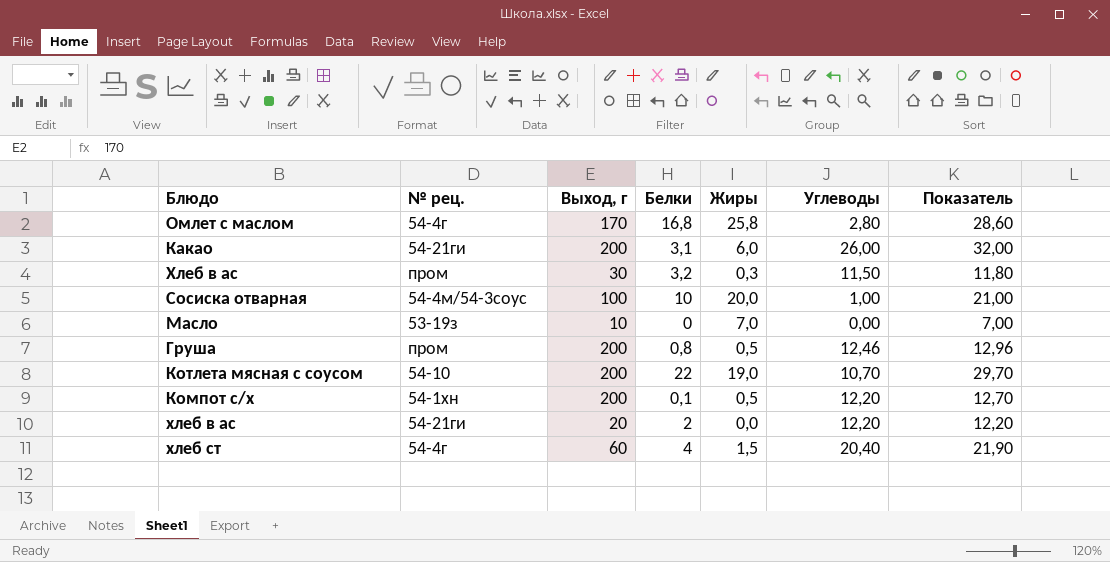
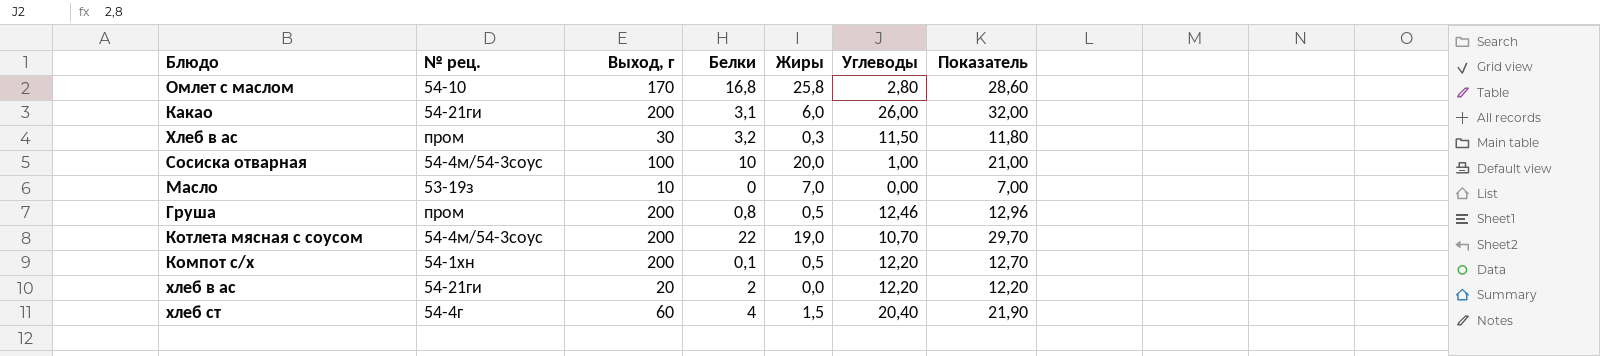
Омлет с маслом | № рец.: 54-4г -> 54-10
Котлета мясная с соусом | № рец.: 54-10 -> 54-4м/54-3соус

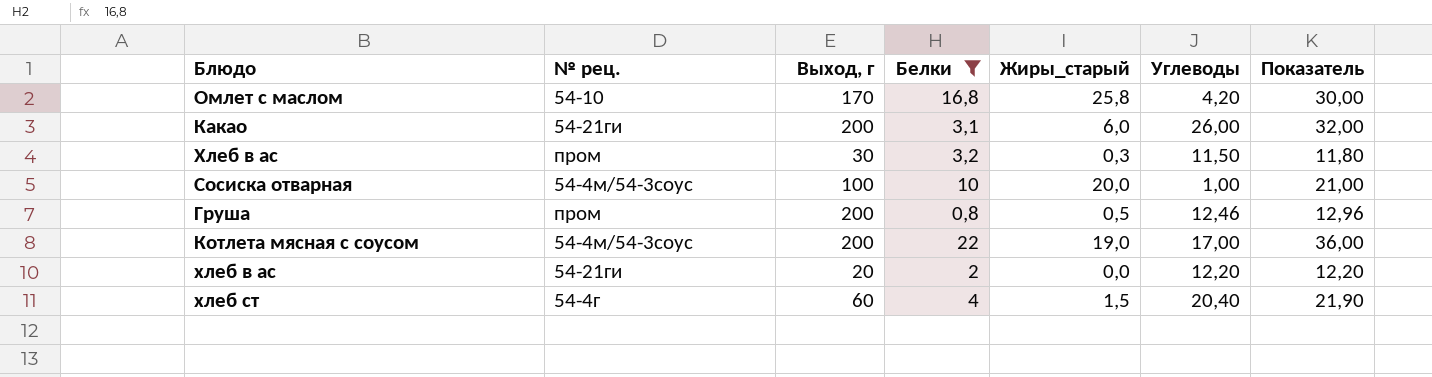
filter: none -> Белки >= 0,8
column name: Жиры -> Жиры_старый
Омлет с маслом | Углеводы: 2,80 -> 4,20
Омлет с маслом | Показатель: 28,60 -> 30,00
Котлета мясная с соусом | Углеводы: 10,70 -> 17,00
Котлета мясная с соусом | Показатель: 29,70 -> 36,00

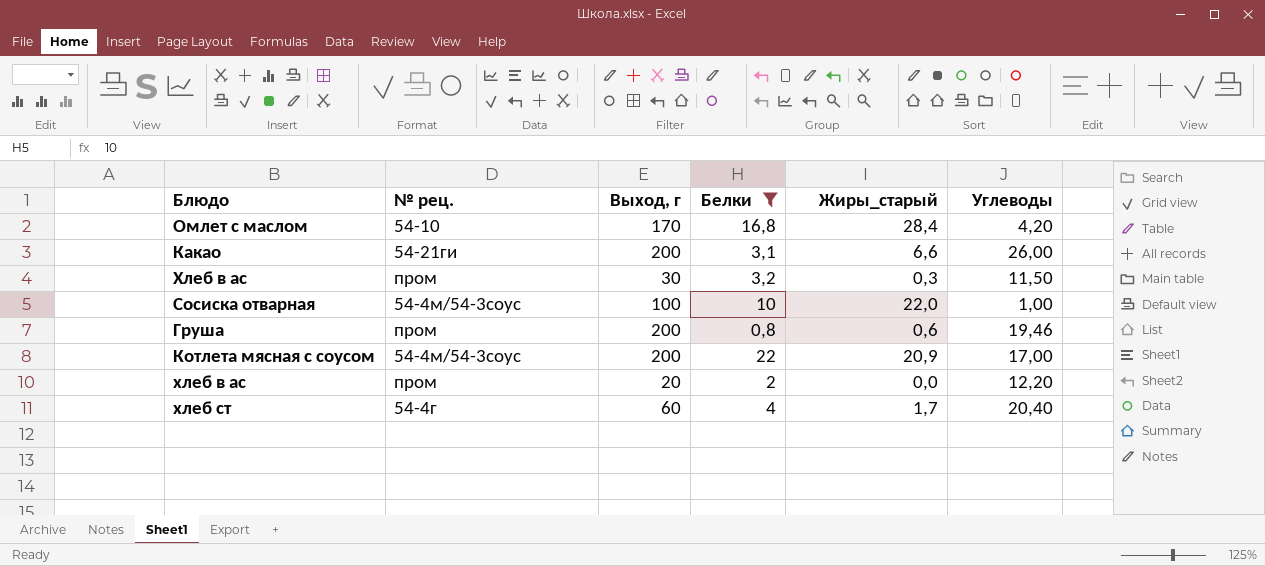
column Показатель | formula: [Жиры_старый] + [Углеводы] -> none
Омлет с маслом | Жиры_старый: 25,8 -> 28,4
Какао | Жиры_старый: 6,0 -> 6,6
Сосиска отварная | Жиры_старый: 20,0 -> 22,0
Груша | Жиры_старый: 0,5 -> 0,6
Груша | Углеводы: 12,46 -> 19,46
Котлета мясная с соусом | Жиры_старый: 19,0 -> 20,9
хлеб в ас | № рец.: 54-21ги -> пром
хлеб ст | Жиры_старый: 1,5 -> 1,7

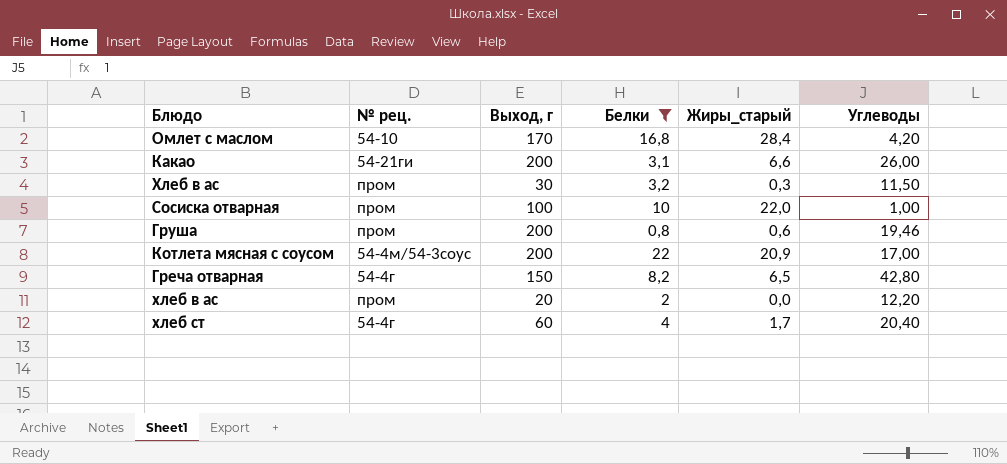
Сосиска отварная | № рец.: 54-4м/54-3соус -> пром
row Греча отварная: none -> 54-4г | 150 | 8,2 | 6,5 | 42,80

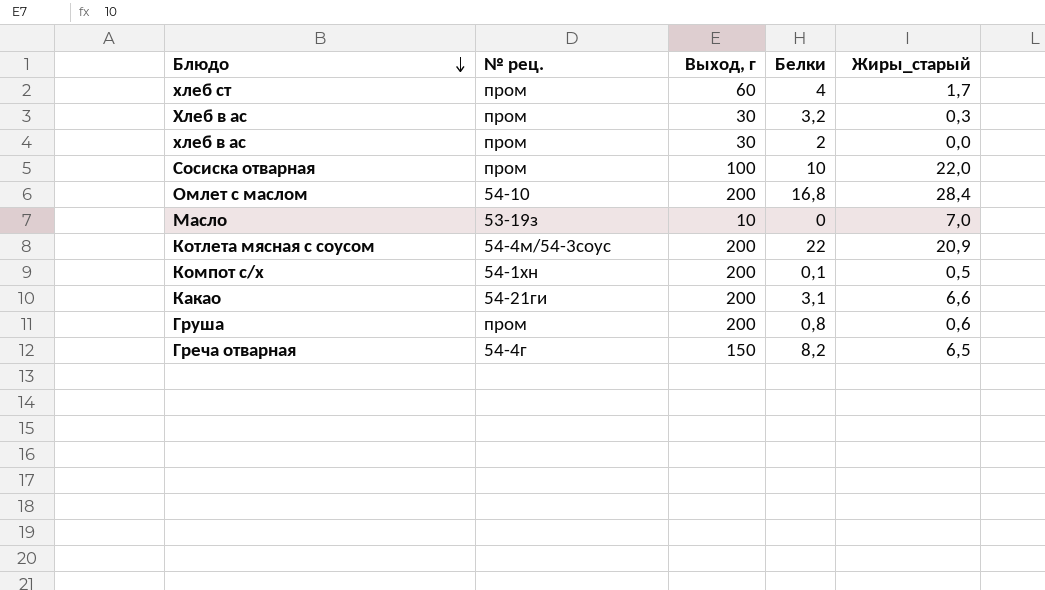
filter: Белки >= 0,8 -> none
row order: none -> Блюдо descending
column Углеводы | position: 6 -> none
хлеб ст | № рец.: 54-4г -> пром
хлеб в ас | Выход, г: 20 -> 30
Омлет с маслом | Выход, г: 170 -> 200

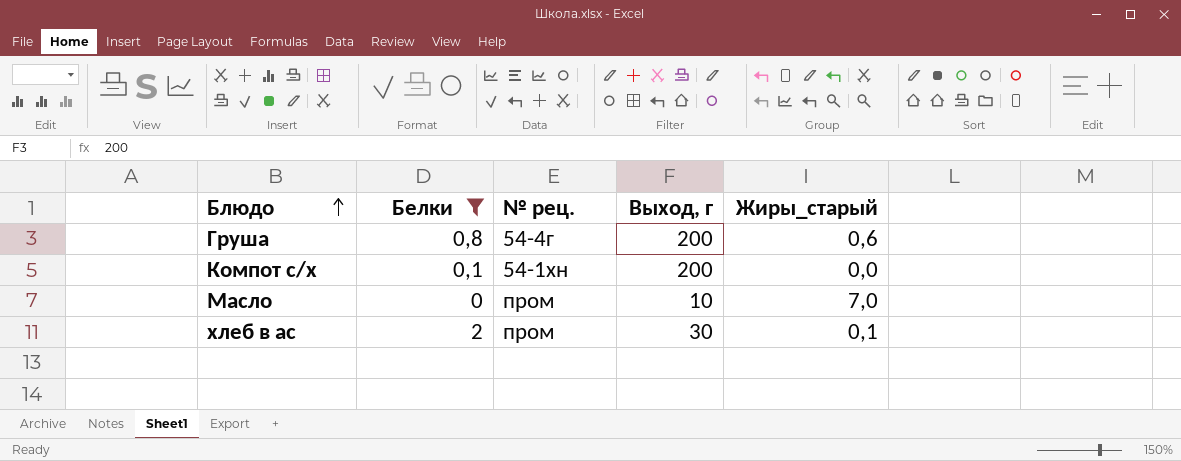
filter: none -> Белки <= 2
row order: Блюдо descending -> Блюдо ascending
column Белки | position: 4 -> 2
Груша | № рец.: пром -> 54-4г
Компот с/х | Жиры_старый: 0,5 -> 0,0
Масло | № рец.: 53-19з -> пром
хлеб в ас | Жиры_старый: 0,0 -> 0,1

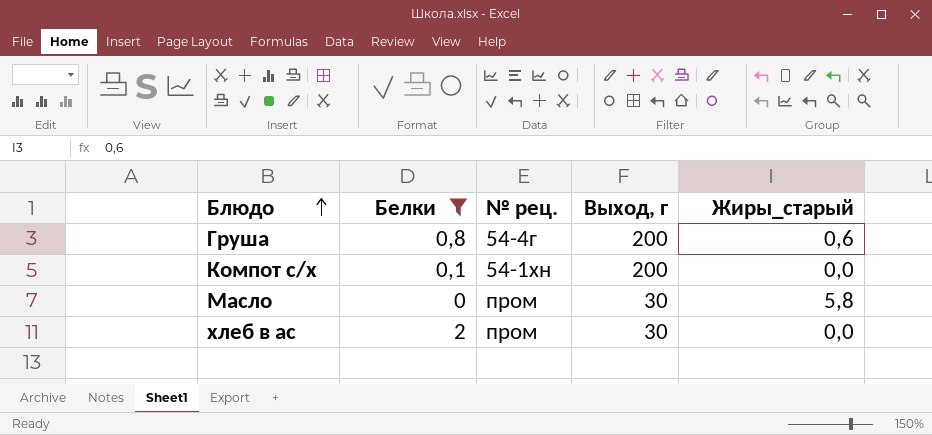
Масло | Выход, г: 10 -> 30
Масло | Жиры_старый: 7,0 -> 5,8
хлеб в ас | Жиры_старый: 0,1 -> 0,0

